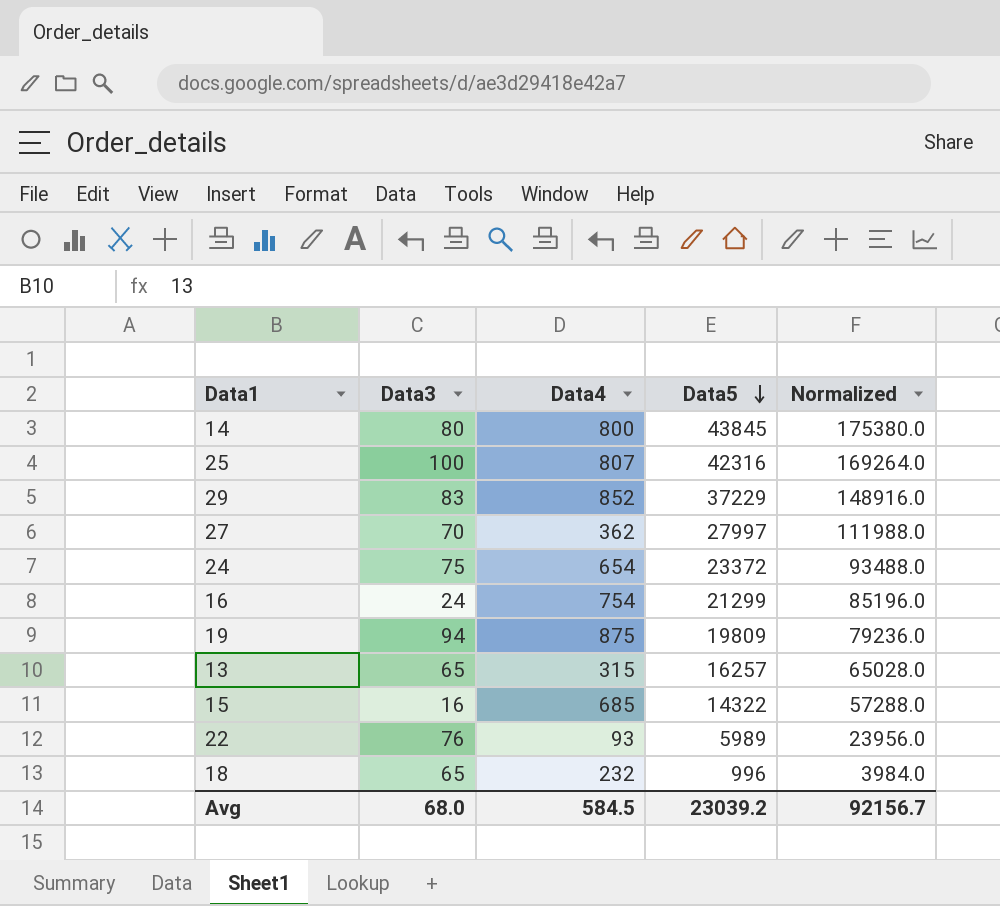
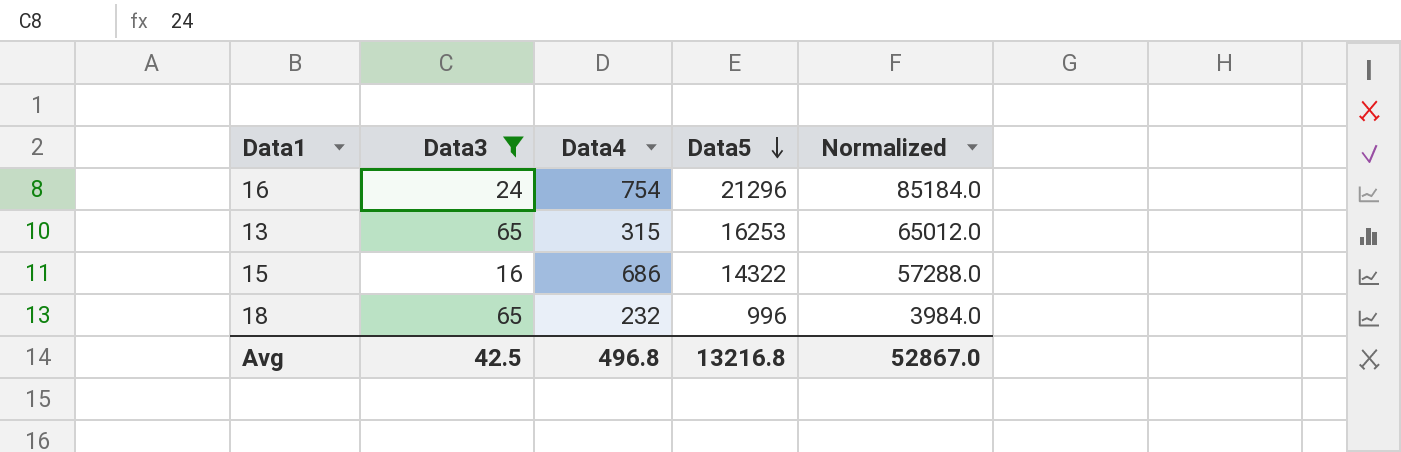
filter: none -> Data3 <= 65
16 | Data5: 21299 -> 21296
16 | Normalized: 85196.0 -> 85184.0
13 | Data5: 16257 -> 16253
13 | Normalized: 65028.0 -> 65012.0
15 | Data4: 685 -> 686
Avg | Data3: 68.0 -> 42.5
Avg | Data4: 584.5 -> 496.8
Avg | Data5: 23039.2 -> 13216.8
Avg | Normalized: 92156.7 -> 52867.0

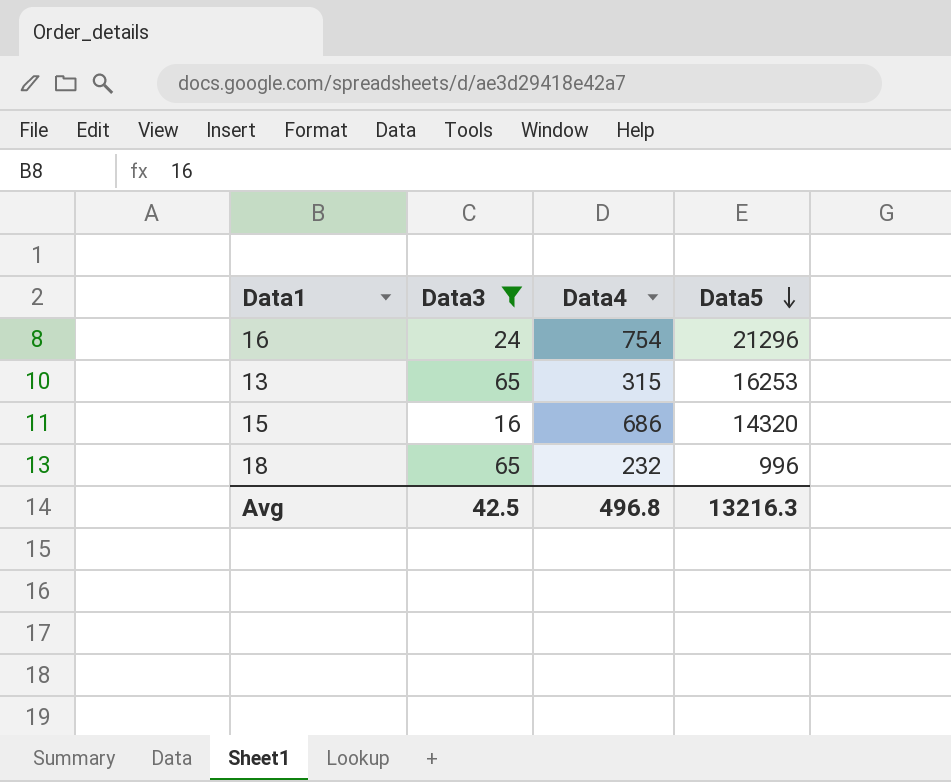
column Normalized | formula: [Data5] * 4 -> none
15 | Data5: 14322 -> 14320
Avg | Data5: 13216.8 -> 13216.3

